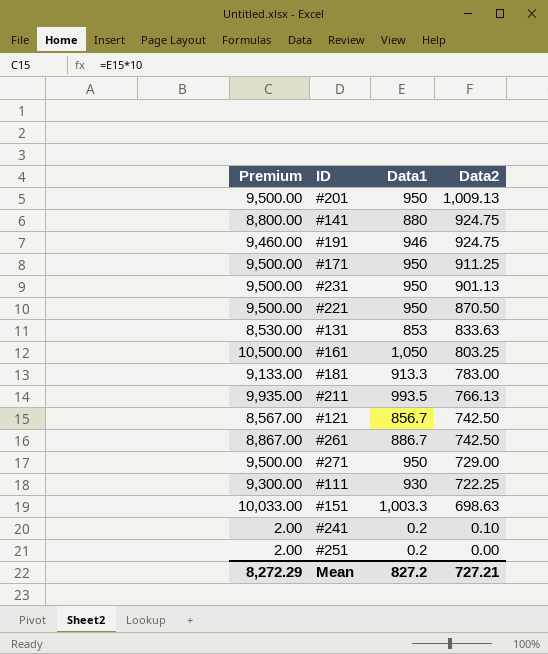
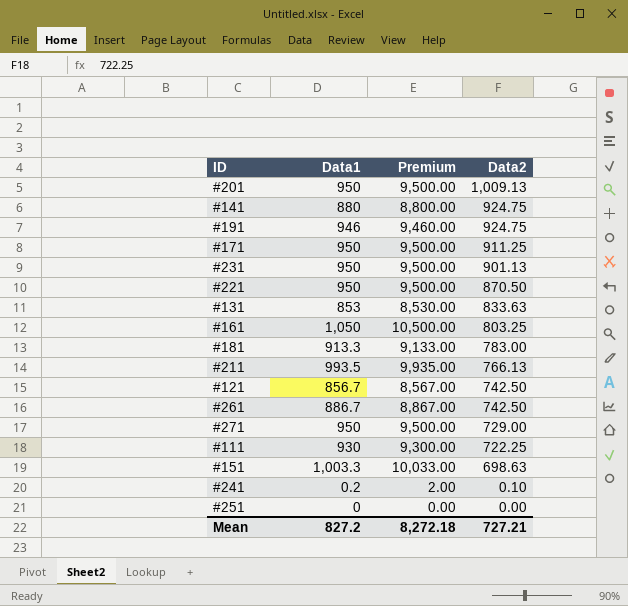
column Premium | position: 1 -> 3
#251 | Data1: 0.2 -> 0
#251 | Premium: 2.00 -> 0.00
Mean | Premium: 8,272.29 -> 8,272.18

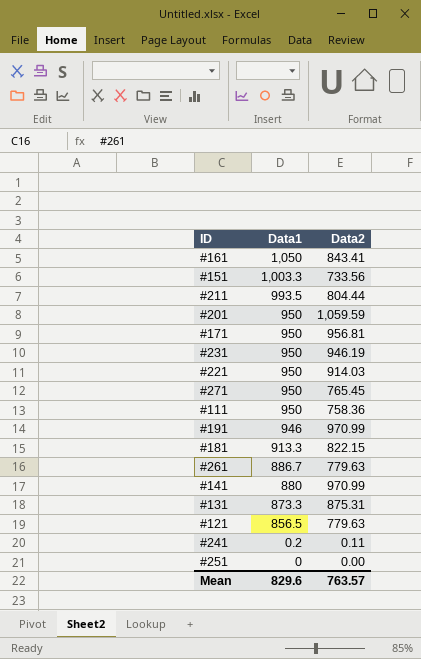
row order: Data2 descending -> Data1 descending
column Premium | formula: [Data1] * 10 -> none
#161 | Data2: 803.25 -> 843.41
#151 | Data2: 698.63 -> 733.56
#211 | Data2: 766.13 -> 804.44
#201 | Data2: 1,009.13 -> 1,059.59
#171 | Data2: 911.25 -> 956.81
#231 | Data2: 901.13 -> 946.19
#221 | Data2: 870.50 -> 914.03
#271 | Data2: 729.00 -> 765.45
#111 | Data1: 930 -> 950
#111 | Data2: 722.25 -> 758.36
#191 | Data2: 924.75 -> 970.99
#181 | Data2: 783.00 -> 822.15
#261 | Data2: 742.50 -> 779.63
#141 | Data2: 924.75 -> 970.99
#131 | Data1: 853 -> 873.3
#131 | Data2: 833.63 -> 875.31
#121 | Data1: 856.7 -> 856.5
#121 | Data2: 742.50 -> 779.63
#241 | Data2: 0.10 -> 0.11
Mean | Data1: 827.2 -> 829.6
Mean | Data2: 727.21 -> 763.57

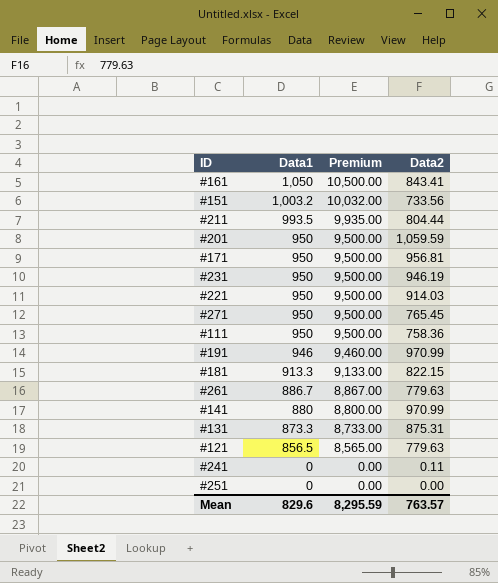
column Premium | formula: none -> [Data1] * 10
#151 | Data1: 1,003.3 -> 1,003.2
#241 | Data1: 0.2 -> 0

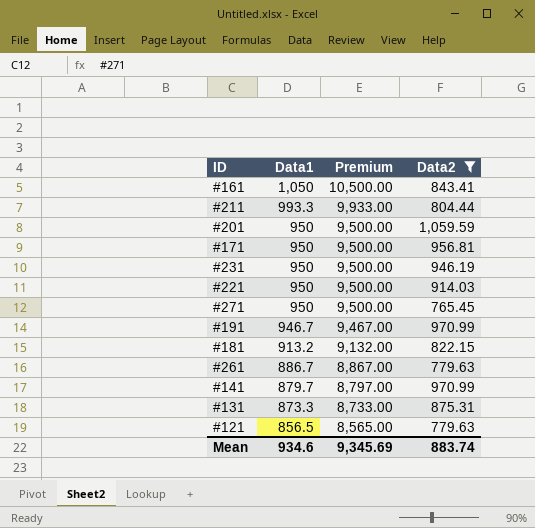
filter: none -> Data2 >= 765.45
#211 | Data1: 993.5 -> 993.3
#211 | Premium: 9,935.00 -> 9,933.00
#191 | Data1: 946 -> 946.7
#191 | Premium: 9,460.00 -> 9,467.00
#181 | Data1: 913.3 -> 913.2
#181 | Premium: 9,133.00 -> 9,132.00
#141 | Data1: 880 -> 879.7
#141 | Premium: 8,800.00 -> 8,797.00
Mean | Data1: 829.6 -> 934.6
Mean | Premium: 8,295.59 -> 9,345.69
Mean | Data2: 763.57 -> 883.74

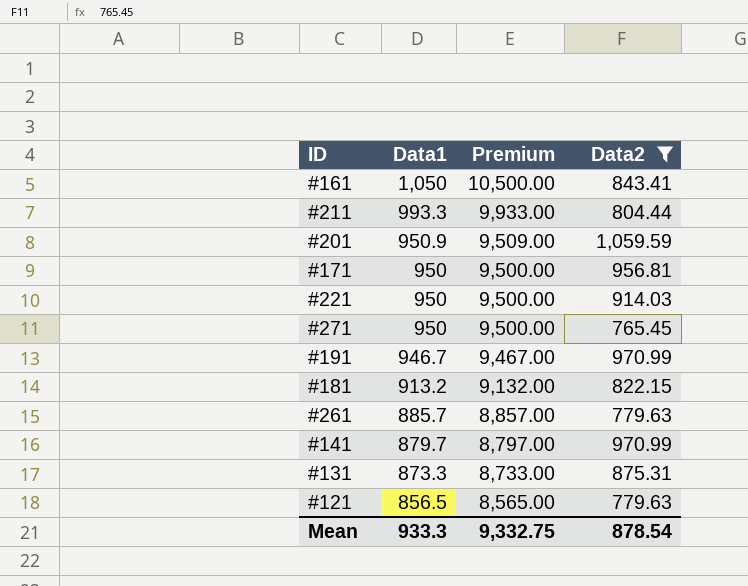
row #231: 950 | 9,500.00 | 946.19 -> none
#201 | Data1: 950 -> 950.9
#201 | Premium: 9,500.00 -> 9,509.00
#261 | Data1: 886.7 -> 885.7
#261 | Premium: 8,867.00 -> 8,857.00
Mean | Data1: 934.6 -> 933.3
Mean | Premium: 9,345.69 -> 9,332.75
Mean | Data2: 883.74 -> 878.54

